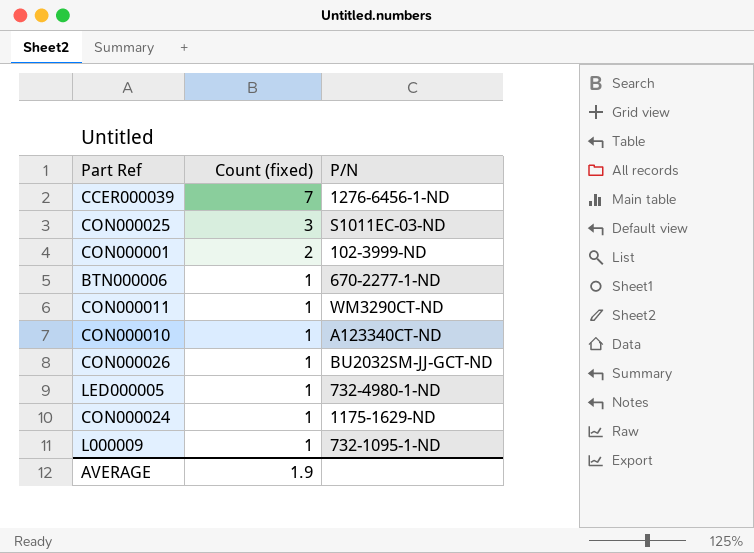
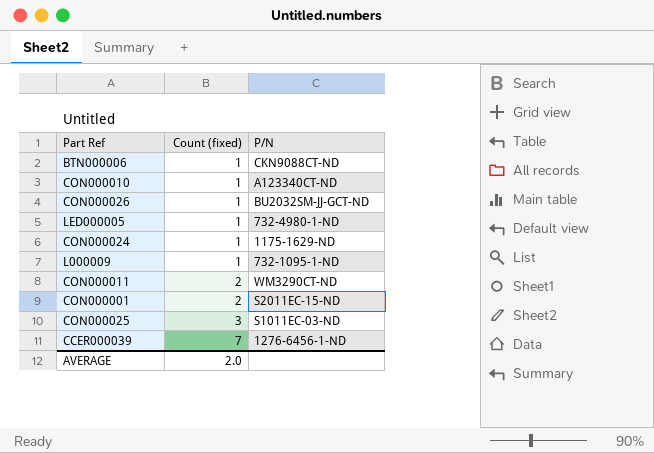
row order: Count (fixed) descending -> Count (fixed) ascending
BTN000006 | P/N: 670-2277-1-ND -> CKN9088CT-ND
CON000011 | Count (fixed): 1 -> 2
CON000001 | P/N: 102-3999-ND -> S2011EC-15-ND
AVERAGE | Count (fixed): 1.9 -> 2.0

